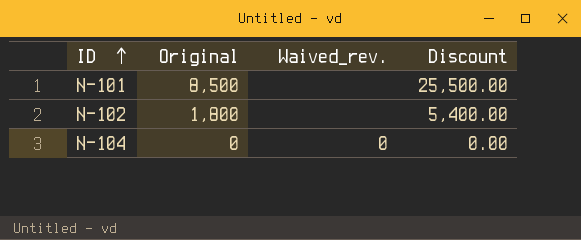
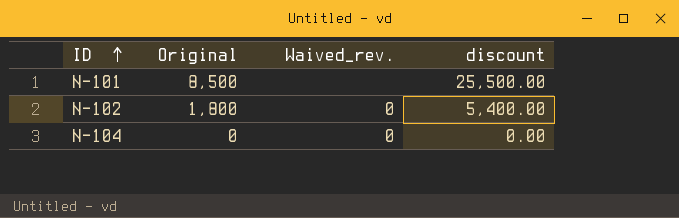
column name: Discount -> discount
N-102 | Waived_rev.: none -> 0

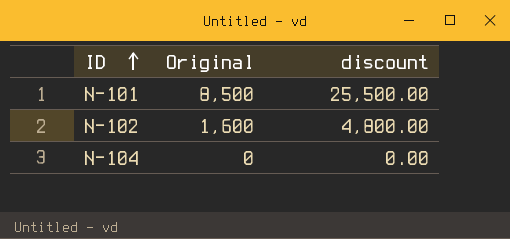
column Waived_rev. | position: 3 -> none
N-102 | Original: 1,800 -> 1,600
N-102 | discount: 5,400.00 -> 4,800.00

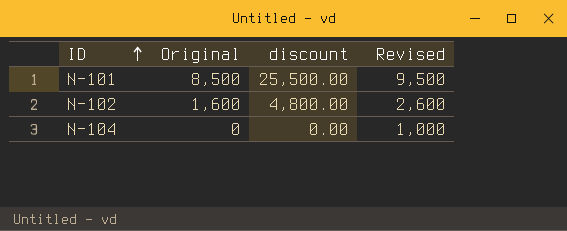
column Revised | formula: none -> [Original] + 1000

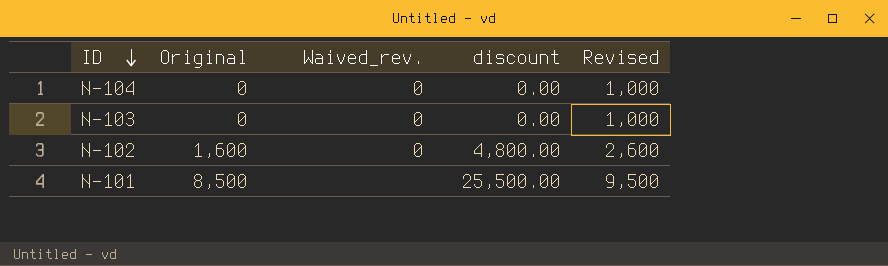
row order: ID ascending -> ID descending
column Waived_rev. | position: none -> 3
row N-103: none -> 0 | 0 | 0.00 | 1,000

